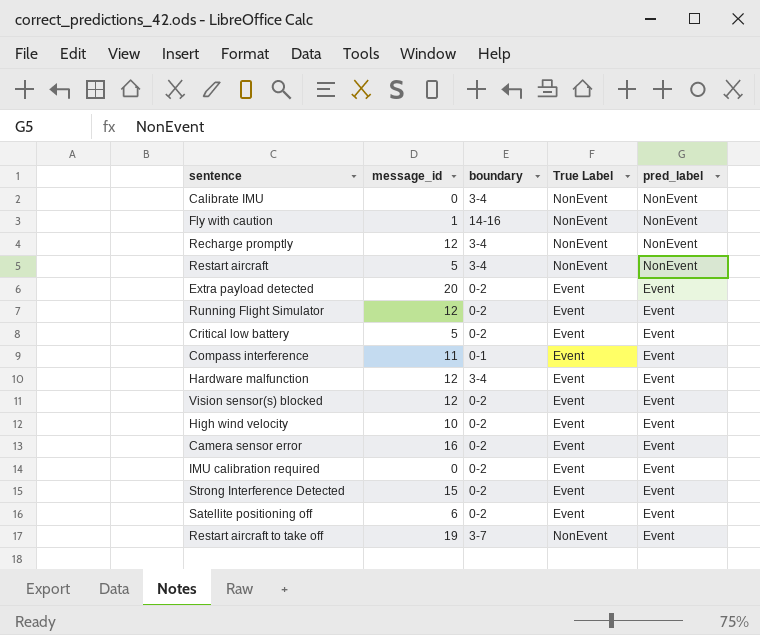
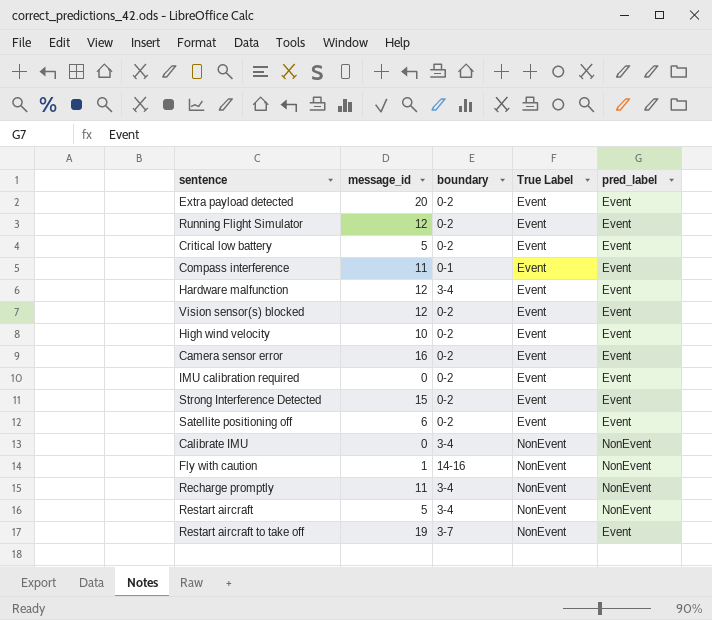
row order: pred_label descending -> True Label ascending
Recharge promptly | message_id: 12 -> 11

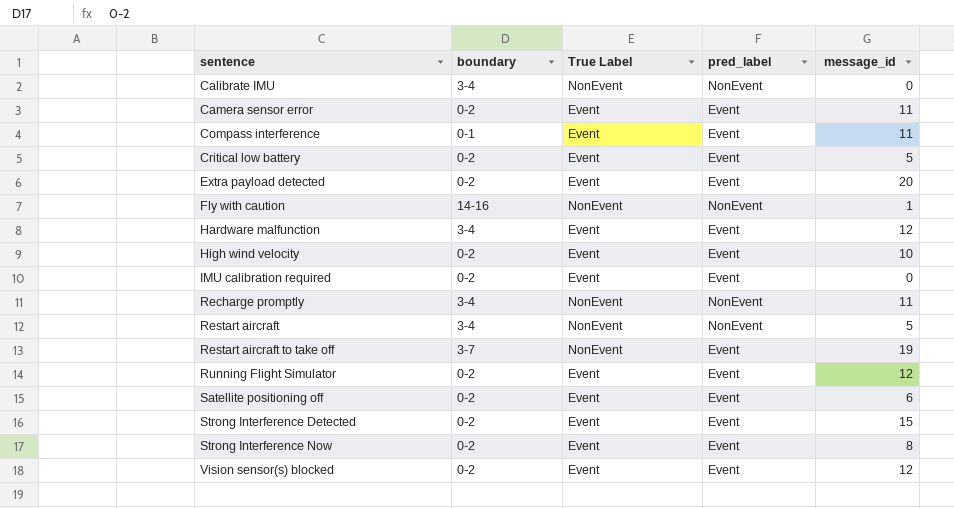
row order: True Label ascending -> sentence ascending
column message_id | position: 2 -> 5
Camera sensor error | message_id: 16 -> 11
row Strong Interference Now: none -> 0-2 | Event | Event | 8

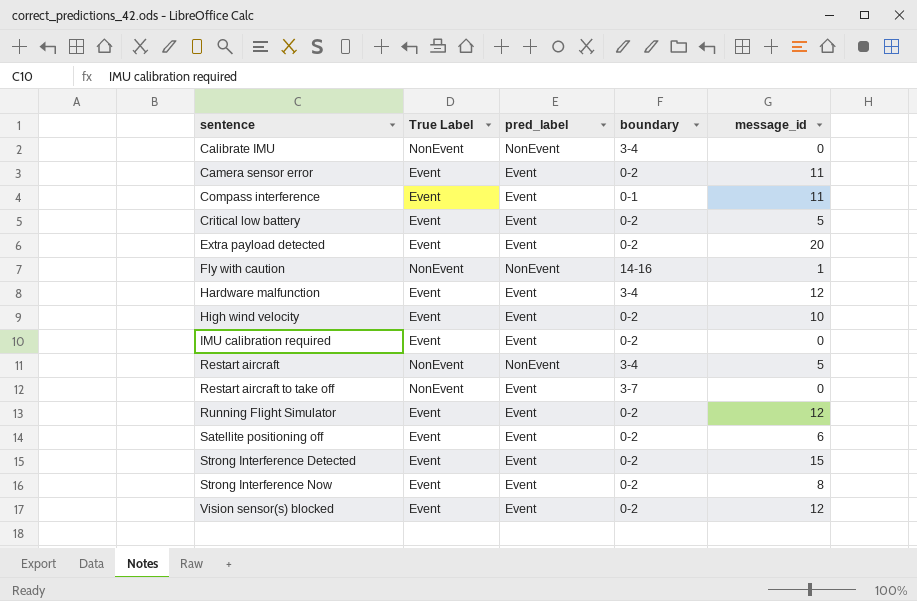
column boundary | position: 2 -> 4
row Recharge promptly: 3-4 | NonEvent | NonEvent | 11 -> none
Restart aircraft to take off | message_id: 19 -> 0

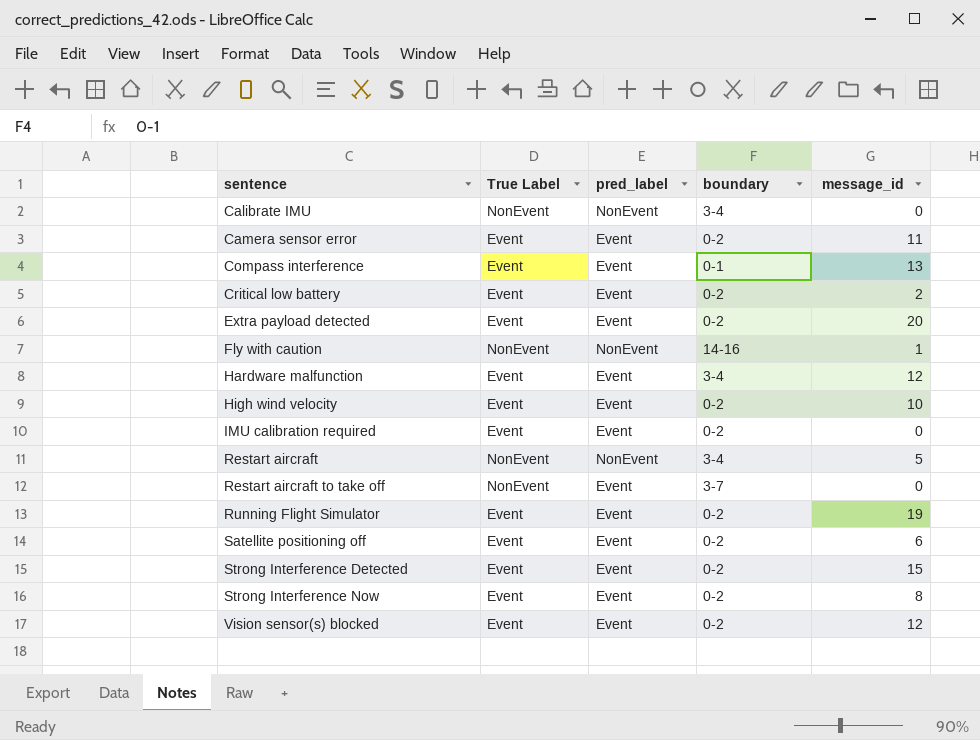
Compass interference | message_id: 11 -> 13
Critical low battery | message_id: 5 -> 2
Running Flight Simulator | message_id: 12 -> 19

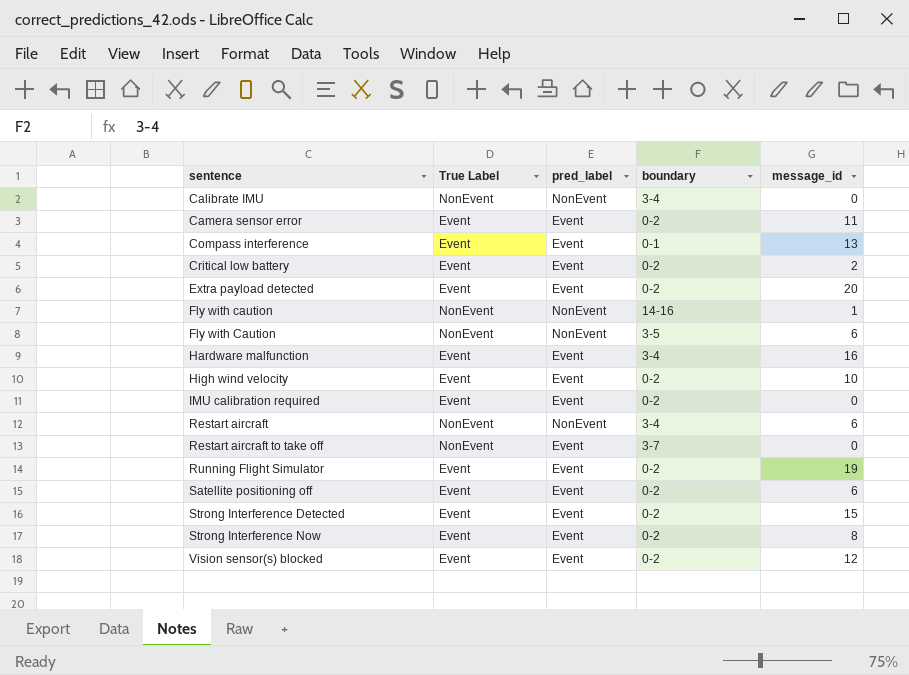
row Fly with Caution: none -> NonEvent | NonEvent | 3-5 | 6
Hardware malfunction | message_id: 12 -> 16
Restart aircraft | message_id: 5 -> 6

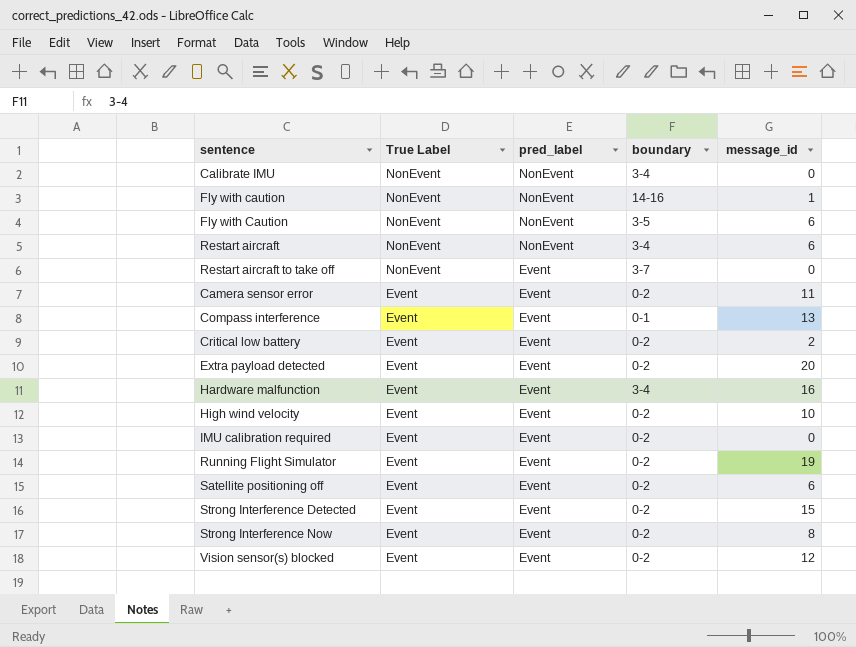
row order: sentence ascending -> True Label descending

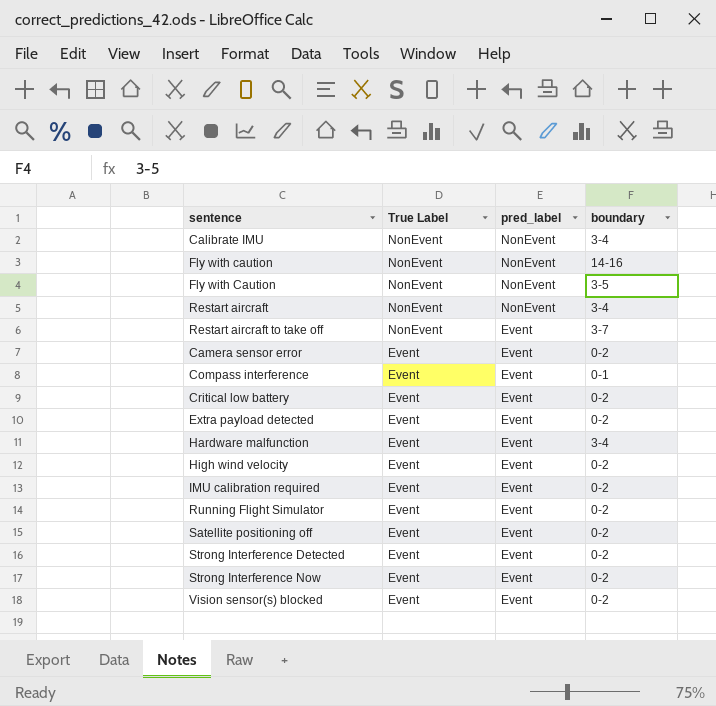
column message_id | position: 5 -> none

